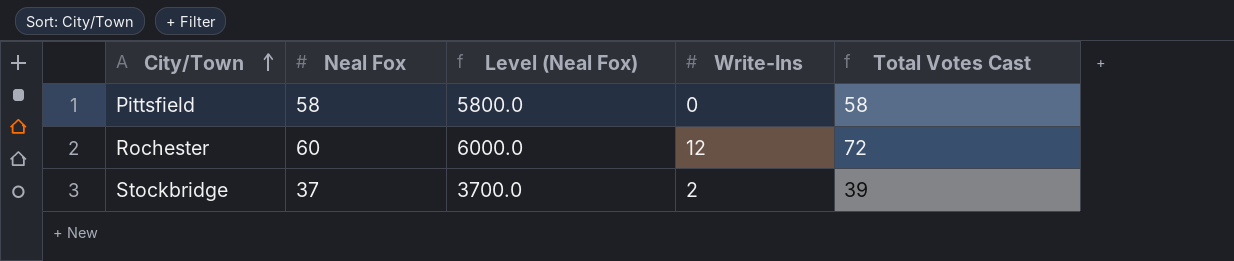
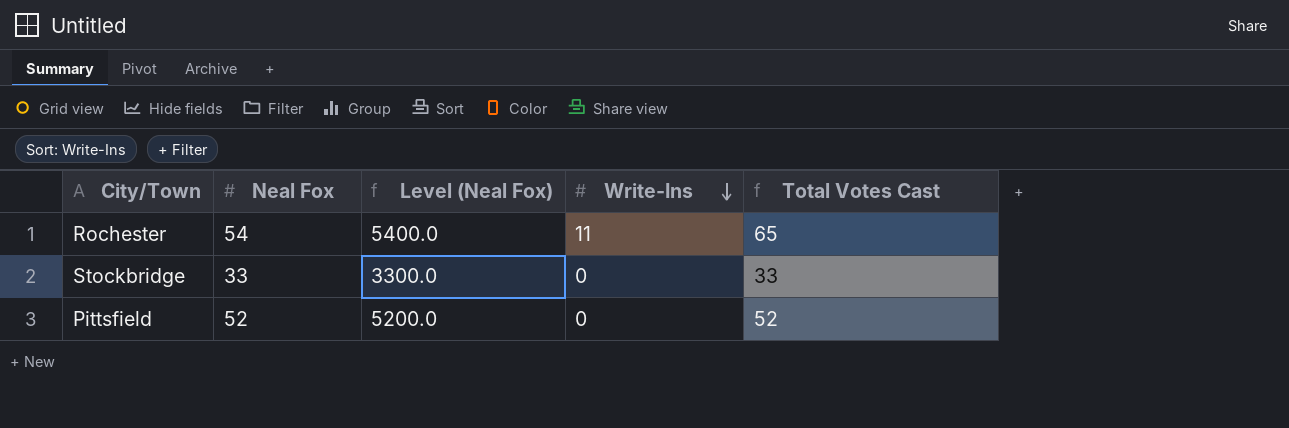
row order: City/Town ascending -> Write-Ins descending
Rochester | Neal Fox: 60 -> 54
Rochester | Level (Neal Fox): 6000.0 -> 5400.0
Rochester | Write-Ins: 12 -> 11
Rochester | Total Votes Cast: 72 -> 65
Stockbridge | Neal Fox: 37 -> 33
Stockbridge | Level (Neal Fox): 3700.0 -> 3300.0
Stockbridge | Write-Ins: 2 -> 0
Stockbridge | Total Votes Cast: 39 -> 33
Pittsfield | Neal Fox: 58 -> 52
Pittsfield | Level (Neal Fox): 5800.0 -> 5200.0
Pittsfield | Total Votes Cast: 58 -> 52

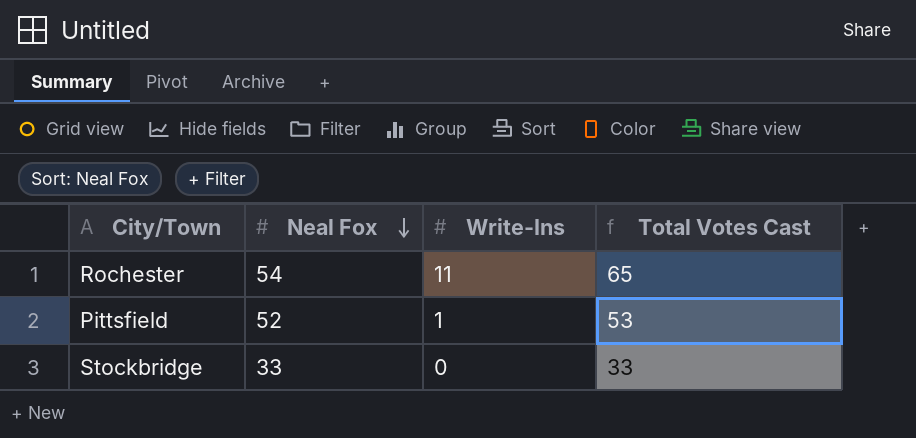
row order: Write-Ins descending -> Neal Fox descending
column Level (Neal Fox) | formula: [Neal Fox] * 100 -> none
Pittsfield | Write-Ins: 0 -> 1
Pittsfield | Total Votes Cast: 52 -> 53

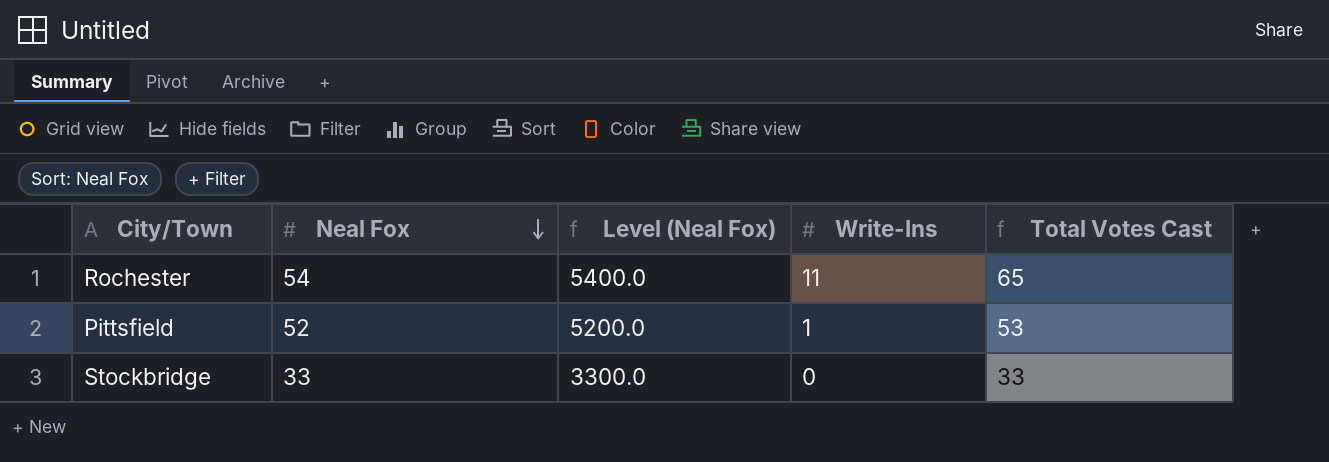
column Level (Neal Fox) | formula: none -> [Neal Fox] * 100

